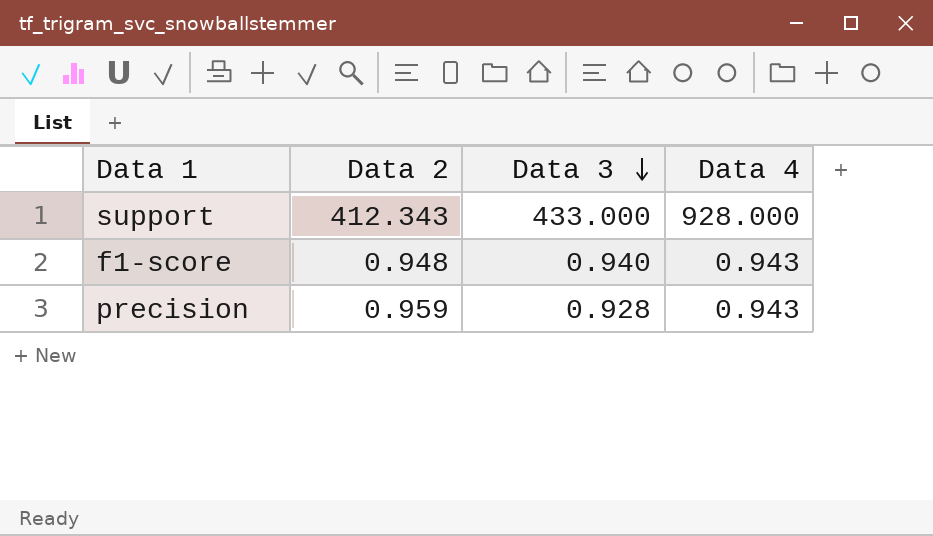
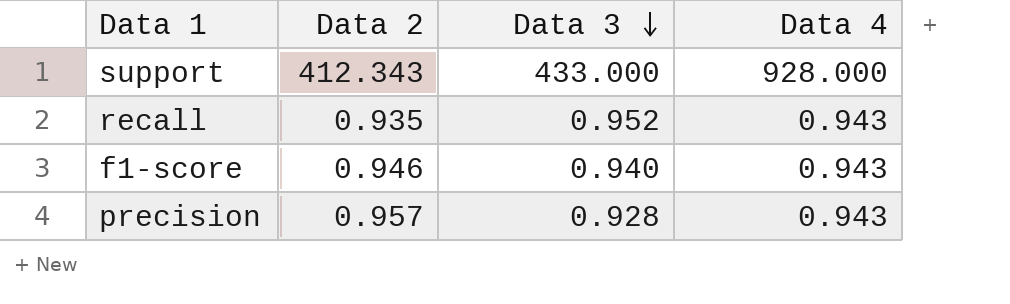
row recall: none -> 0.935 | 0.952 | 0.943
f1-score | Data 2: 0.948 -> 0.946
precision | Data 2: 0.959 -> 0.957

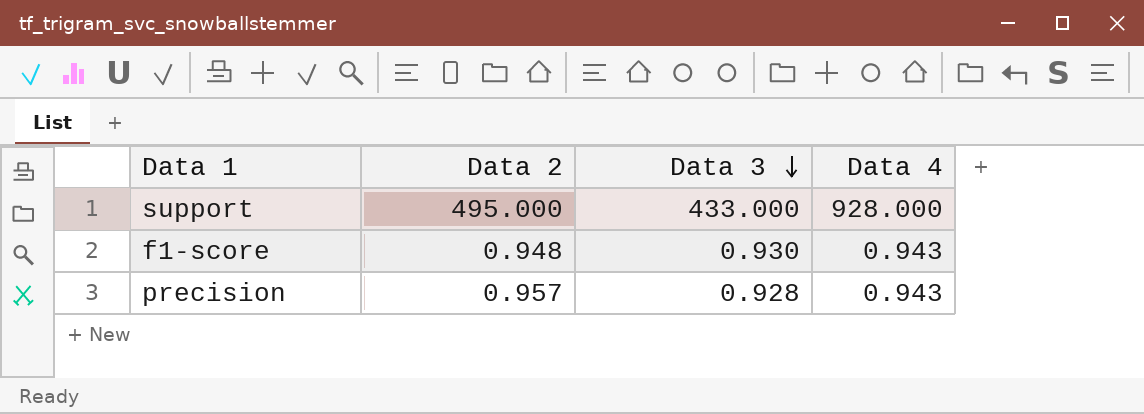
row recall: 0.935 | 0.952 | 0.943 -> none
support | Data 2: 412.343 -> 495.000
f1-score | Data 2: 0.946 -> 0.948
f1-score | Data 3: 0.940 -> 0.930

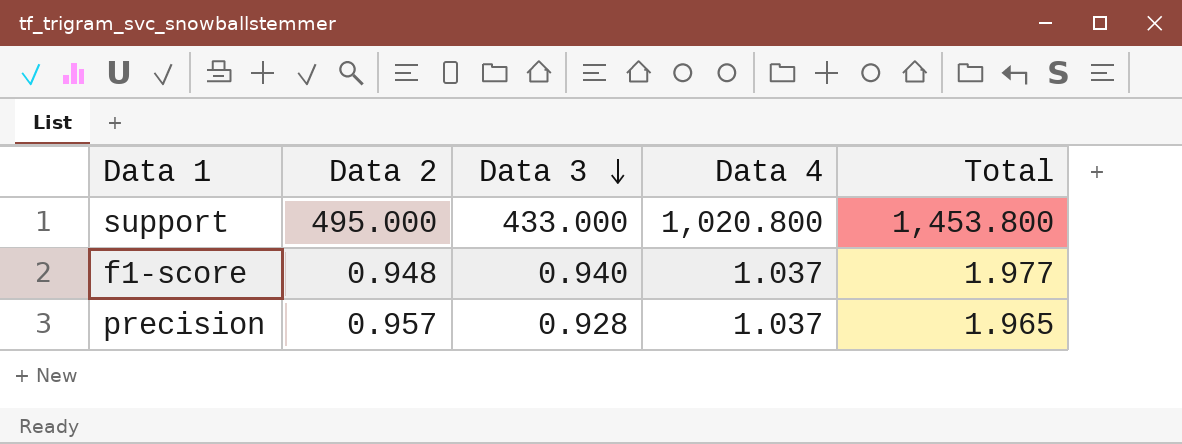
column Total | formula: none -> [Data 3] + [Data 4]
support | Data 4: 928.000 -> 1,020.800
f1-score | Data 3: 0.930 -> 0.940
f1-score | Data 4: 0.943 -> 1.037
precision | Data 4: 0.943 -> 1.037

